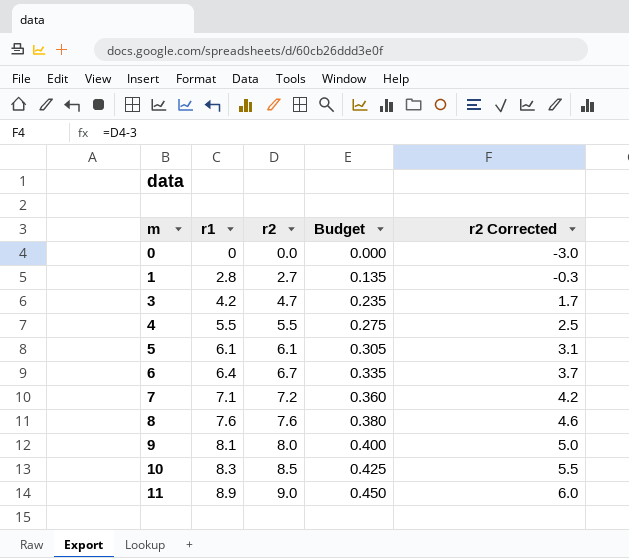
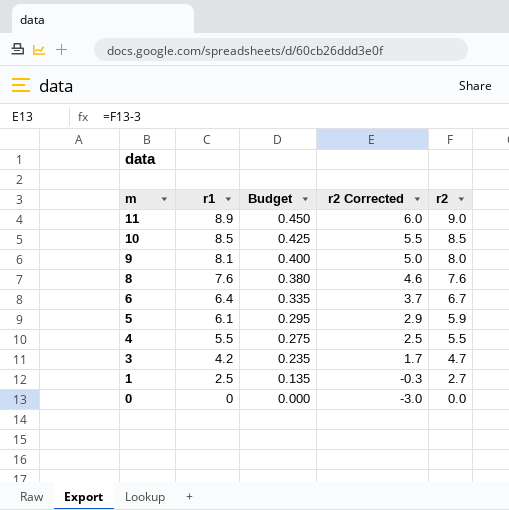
row order: m ascending -> m descending
column r2 | position: 3 -> 5
row 7: 7.1 | 7.2 | 0.360 | 4.2 -> none
10 | r1: 8.3 -> 8.5
5 | Budget: 0.305 -> 0.295
5 | r2 Corrected: 3.1 -> 2.9
5 | r2: 6.1 -> 5.9
1 | r1: 2.8 -> 2.5

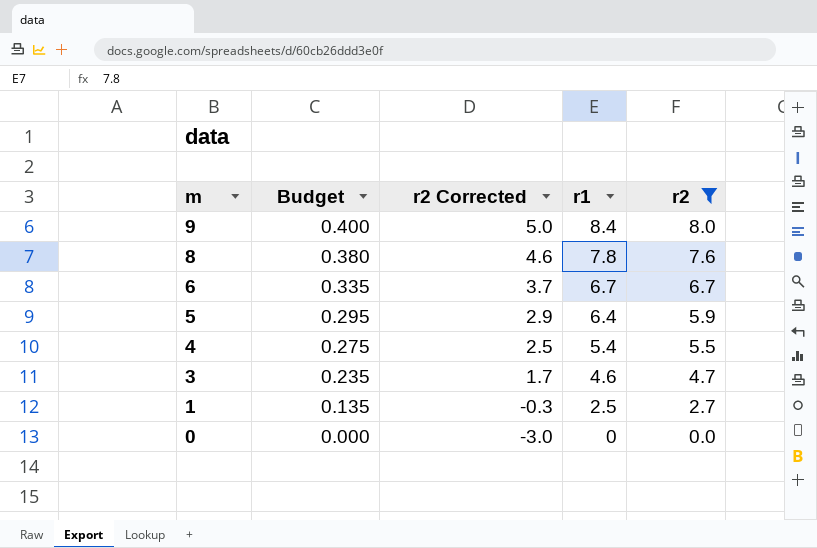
filter: none -> r2 <= 8.0
column r1 | position: 2 -> 4
9 | r1: 8.1 -> 8.4
8 | r1: 7.6 -> 7.8
6 | r1: 6.4 -> 6.7
5 | r1: 6.1 -> 6.4
4 | r1: 5.5 -> 5.4
3 | r1: 4.2 -> 4.6

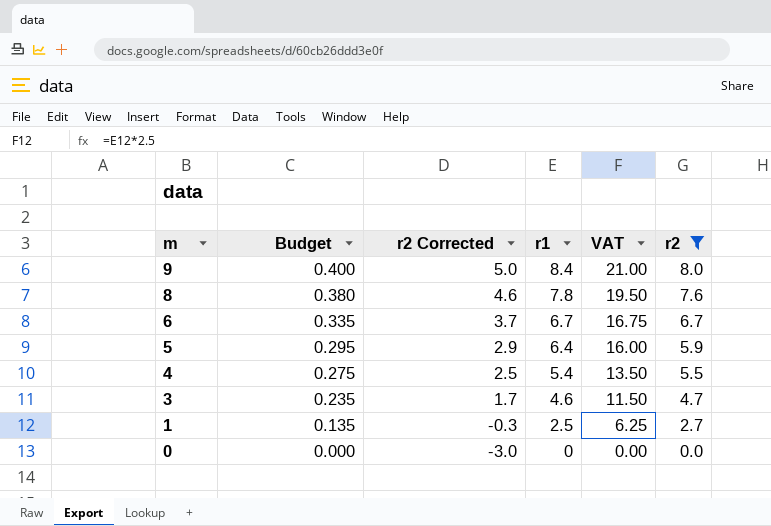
column VAT | formula: none -> [r1] * 2.5

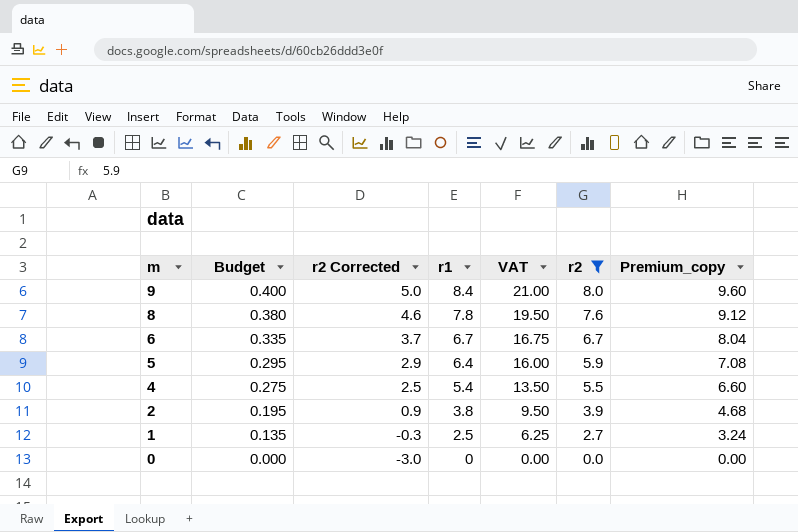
column Premium_copy | formula: none -> [r2] * 1.2
row 3: 0.235 | 1.7 | 4.6 | 11.50 | 4.7 -> none
row 2: none -> 0.195 | 0.9 | 3.8 | 9.50 | 3.9 | 4.68

